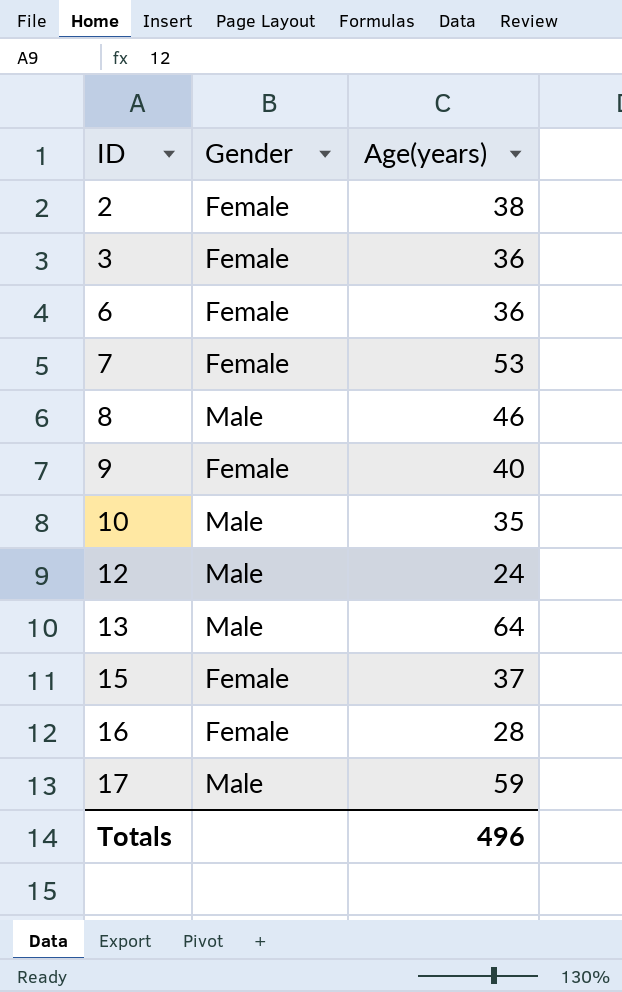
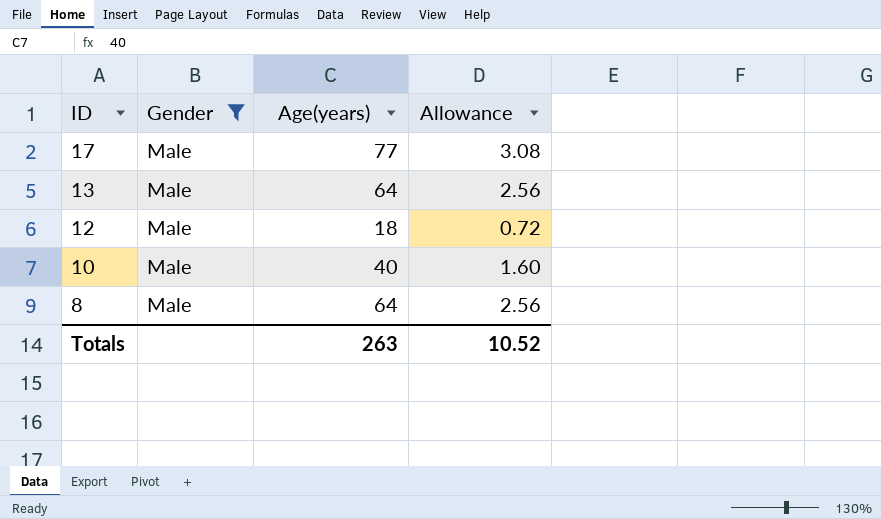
filter: none -> Gender = Male
row order: ID ascending -> ID descending
column Allowance | formula: none -> [Age(years)] * 0.04
17 | Age(years): 59 -> 77
12 | Age(years): 24 -> 18
10 | Age(years): 35 -> 40
8 | Age(years): 46 -> 64
Totals | Age(years): 496 -> 263

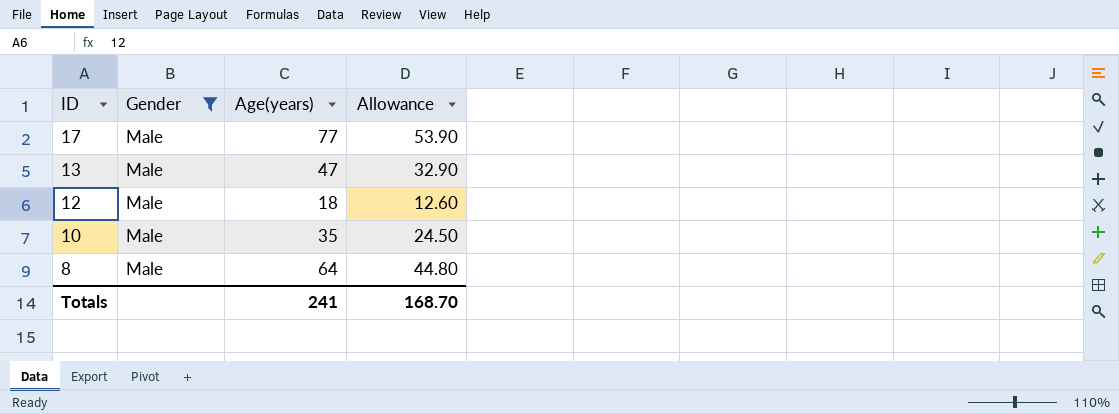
column Allowance | formula: [Age(years)] * 0.04 -> [Age(years)] * 0.7
13 | Age(years): 64 -> 47
10 | Age(years): 40 -> 35
Totals | Age(years): 263 -> 241
Totals | Allowance: 10.52 -> 168.70

